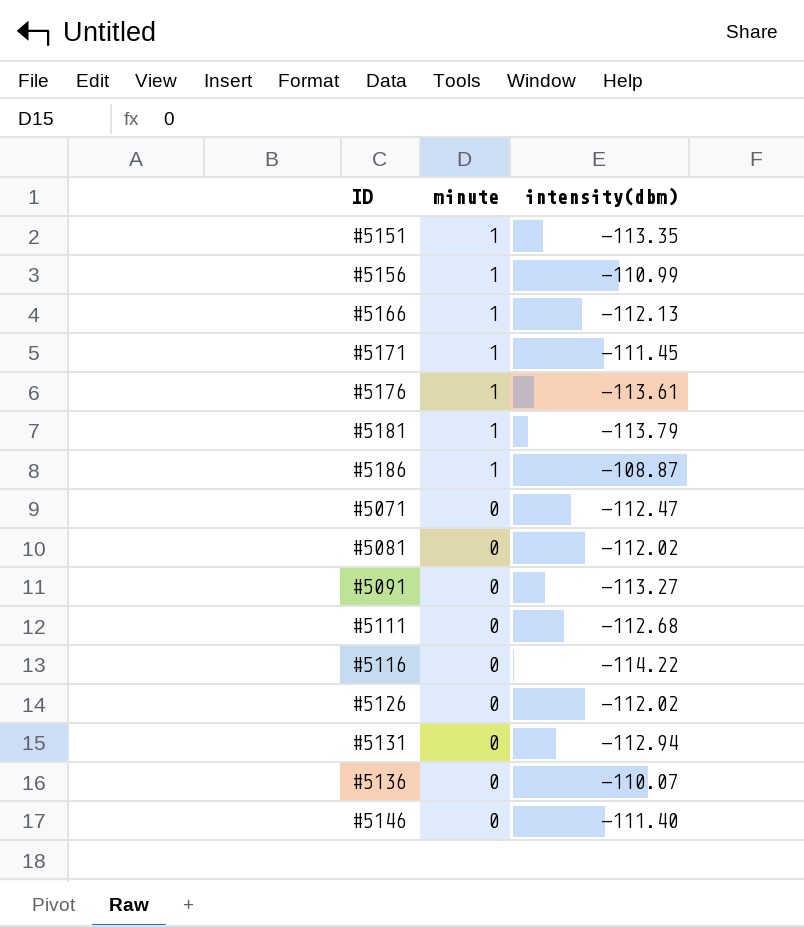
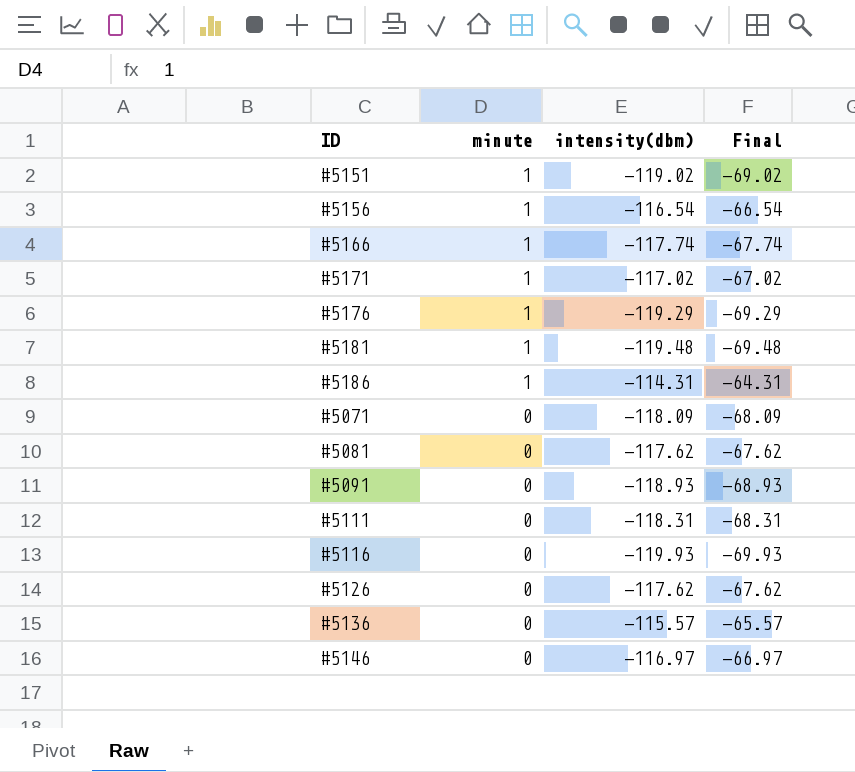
column Final | formula: none -> [intensity(dbm)] + 50
row #5131: 0 | -112.94 -> none
#5151 | intensity(dbm): -113.35 -> -119.02
#5156 | intensity(dbm): -110.99 -> -116.54
#5166 | intensity(dbm): -112.13 -> -117.74
#5171 | intensity(dbm): -111.45 -> -117.02
#5176 | intensity(dbm): -113.61 -> -119.29
#5181 | intensity(dbm): -113.79 -> -119.48
#5186 | intensity(dbm): -108.87 -> -114.31
#5071 | intensity(dbm): -112.47 -> -118.09
#5081 | intensity(dbm): -112.02 -> -117.62
#5091 | intensity(dbm): -113.27 -> -118.93
#5111 | intensity(dbm): -112.68 -> -118.31
#5116 | intensity(dbm): -114.22 -> -119.93
#5126 | intensity(dbm): -112.02 -> -117.62
#5136 | intensity(dbm): -110.07 -> -115.57
#5146 | intensity(dbm): -111.40 -> -116.97

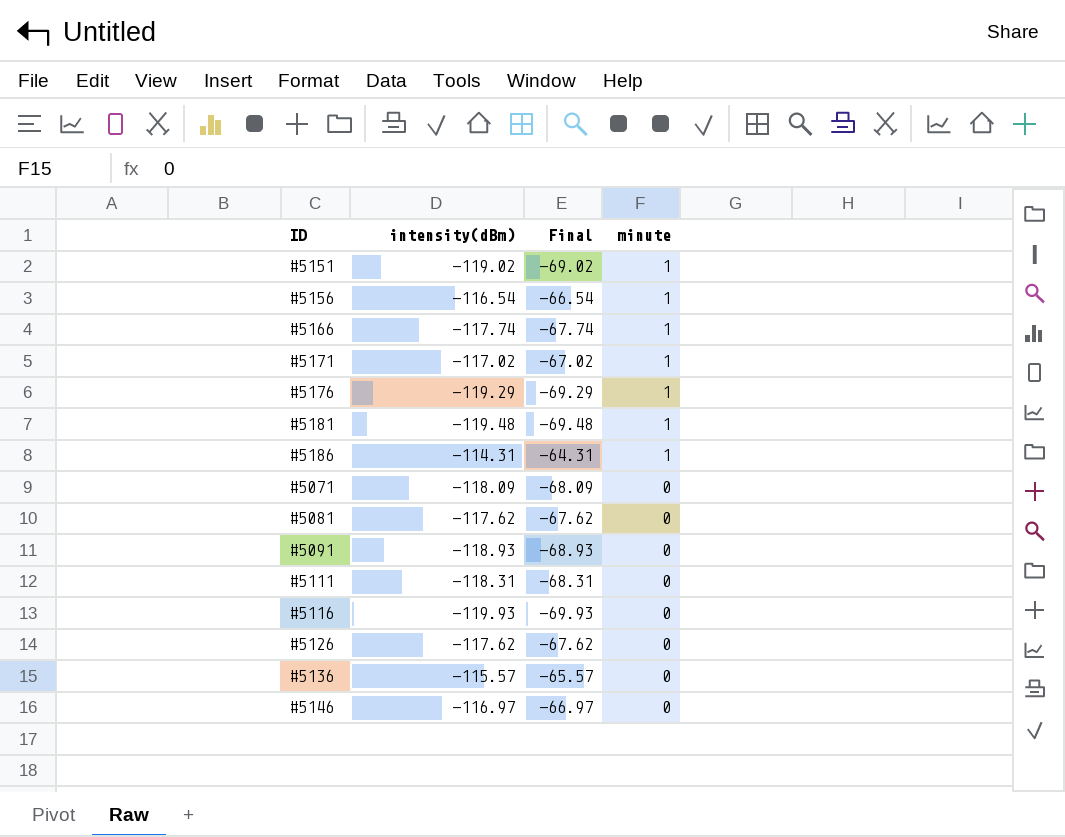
column name: intensity(dbm) -> intensity(dBm)
column minute | position: 2 -> 4

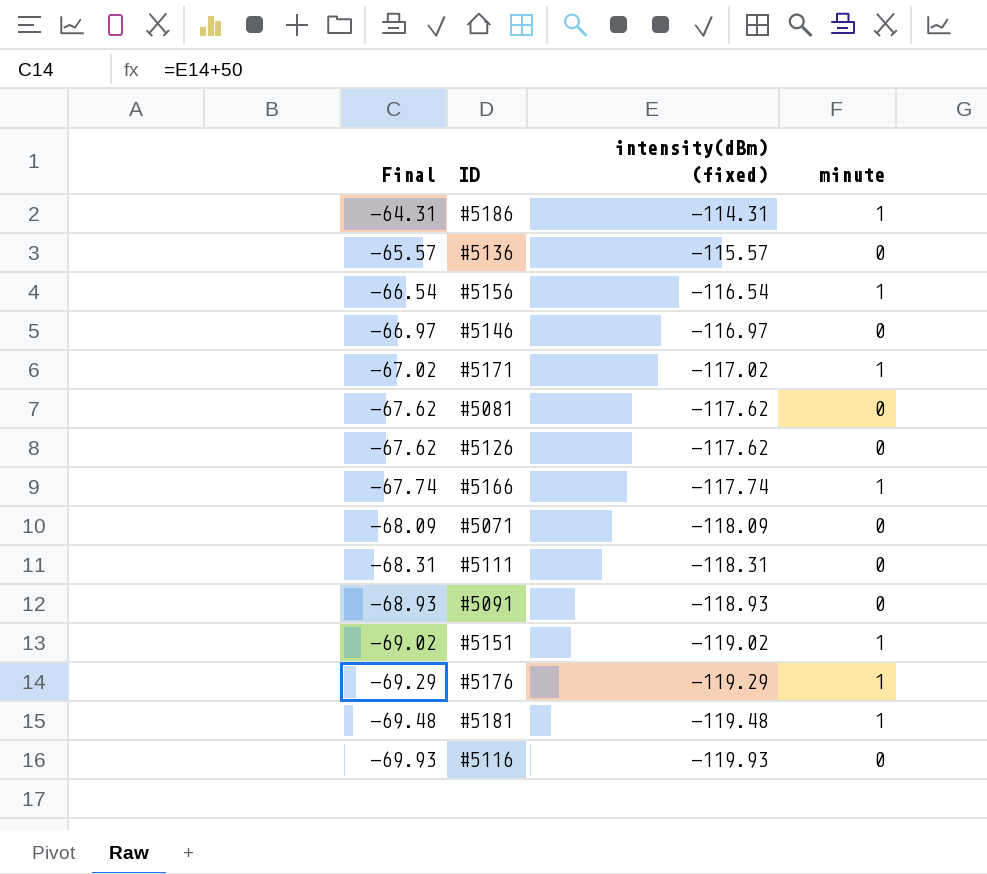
row order: minute descending -> Final descending
column Final | position: 3 -> 1
column name: intensity(dBm) -> intensity(dBm) (fixed)

